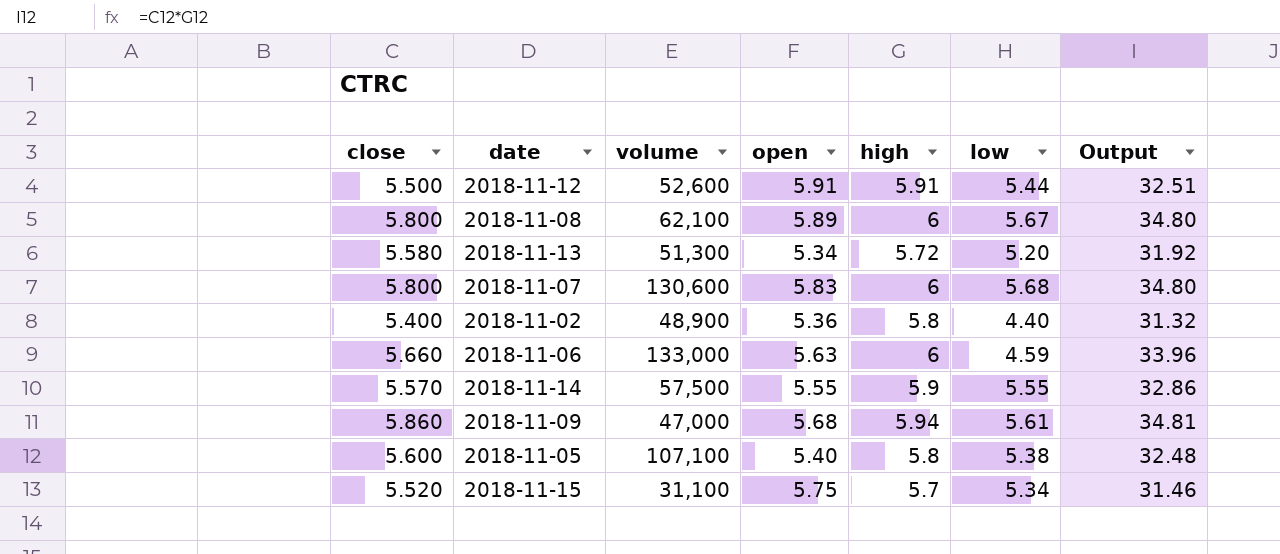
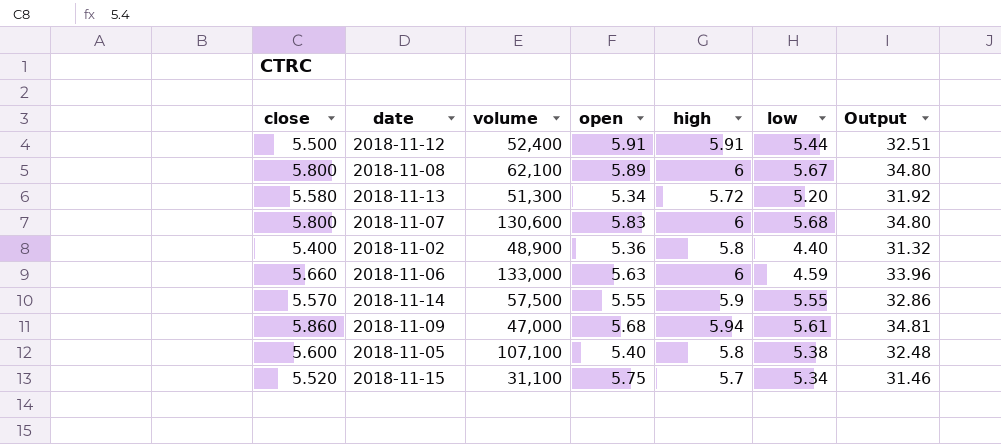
2018-11-12 | volume: 52,600 -> 52,400

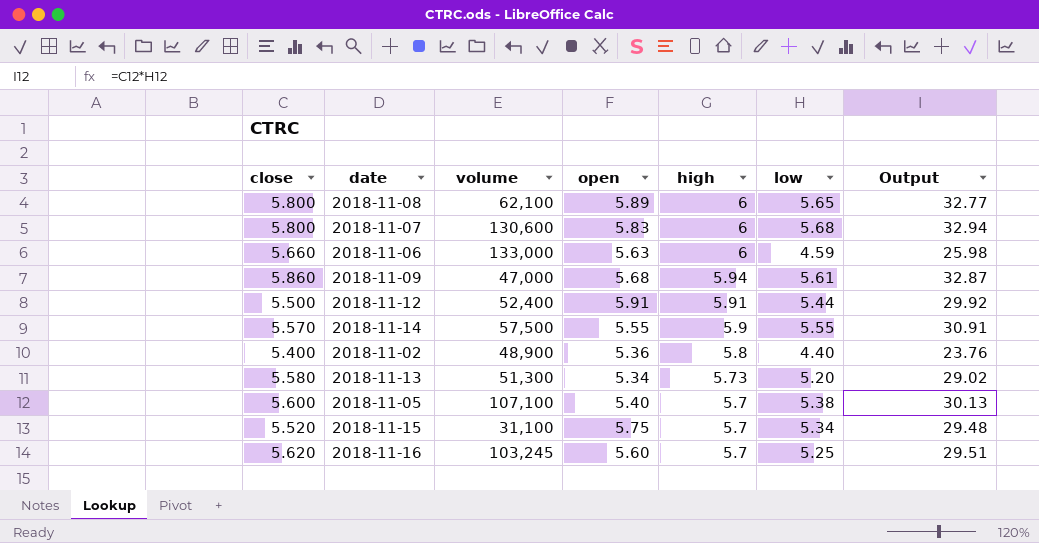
row order: none -> high descending
column Output | formula: [close] * [high] -> [close] * [low]
2018-11-08 | low: 5.67 -> 5.65
2018-11-13 | high: 5.72 -> 5.73
2018-11-05 | high: 5.8 -> 5.7
row 2018-11-16: none -> 5.620 | 103,245 | 5.60 | 5.7 | 5.25 | 29.51

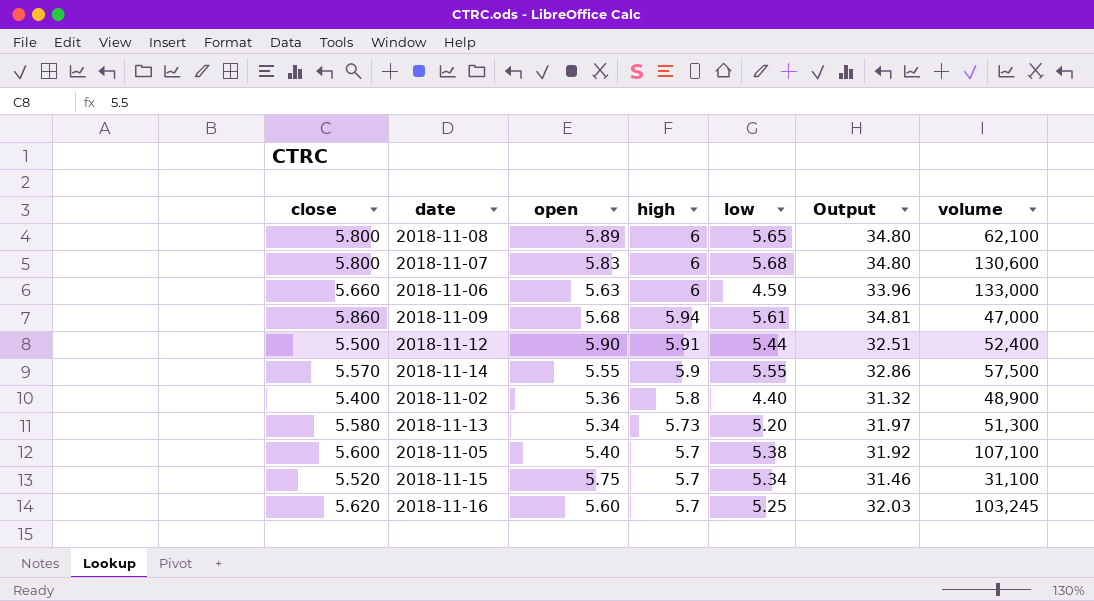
column Output | formula: [close] * [low] -> [close] * [high]
column volume | position: 3 -> 7
2018-11-12 | open: 5.91 -> 5.90

